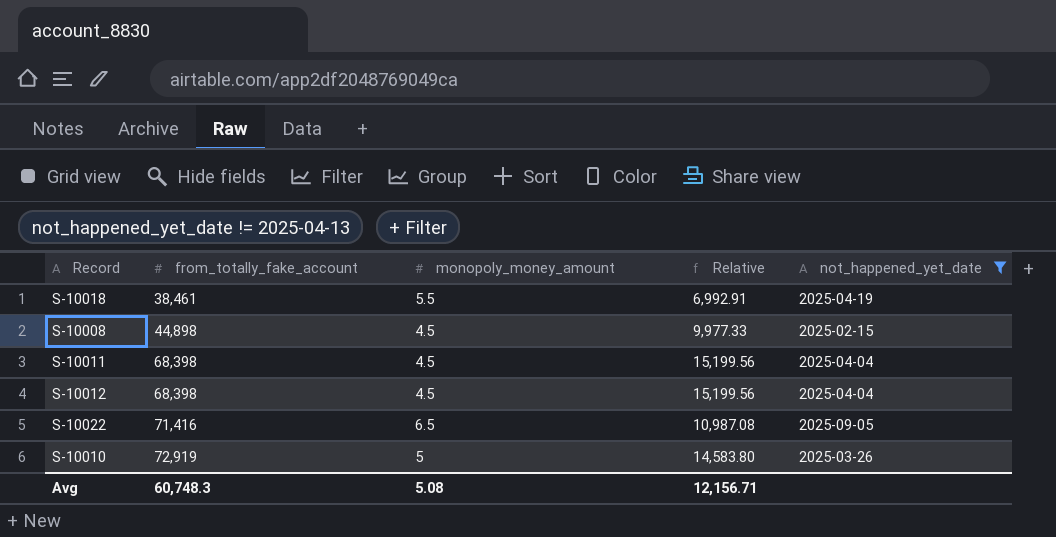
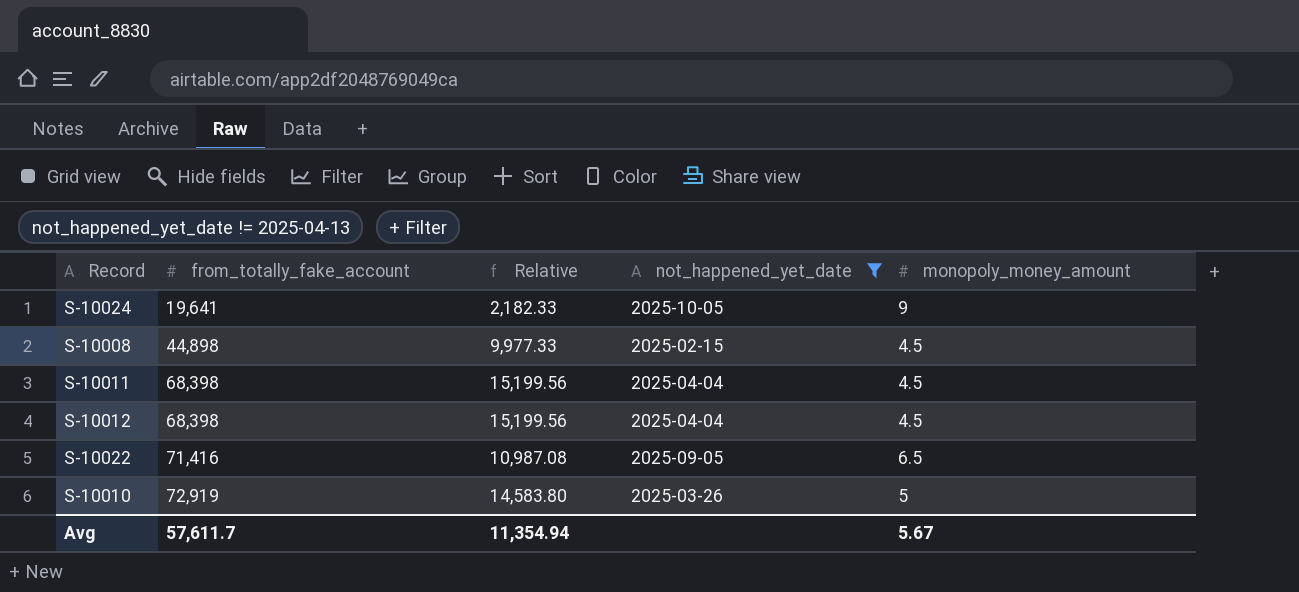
column monopoly_money_amount | position: 3 -> 5
row S-10018: 38,461 | 5.5 | 6,992.91 | 2025-04-19 -> none
row S-10024: none -> 19,641 | 2,182.33 | 2025-10-05 | 9
Avg | from_totally_fake_account: 60,748.3 -> 57,611.7
Avg | Relative: 12,156.71 -> 11,354.94
Avg | monopoly_money_amount: 5.08 -> 5.67

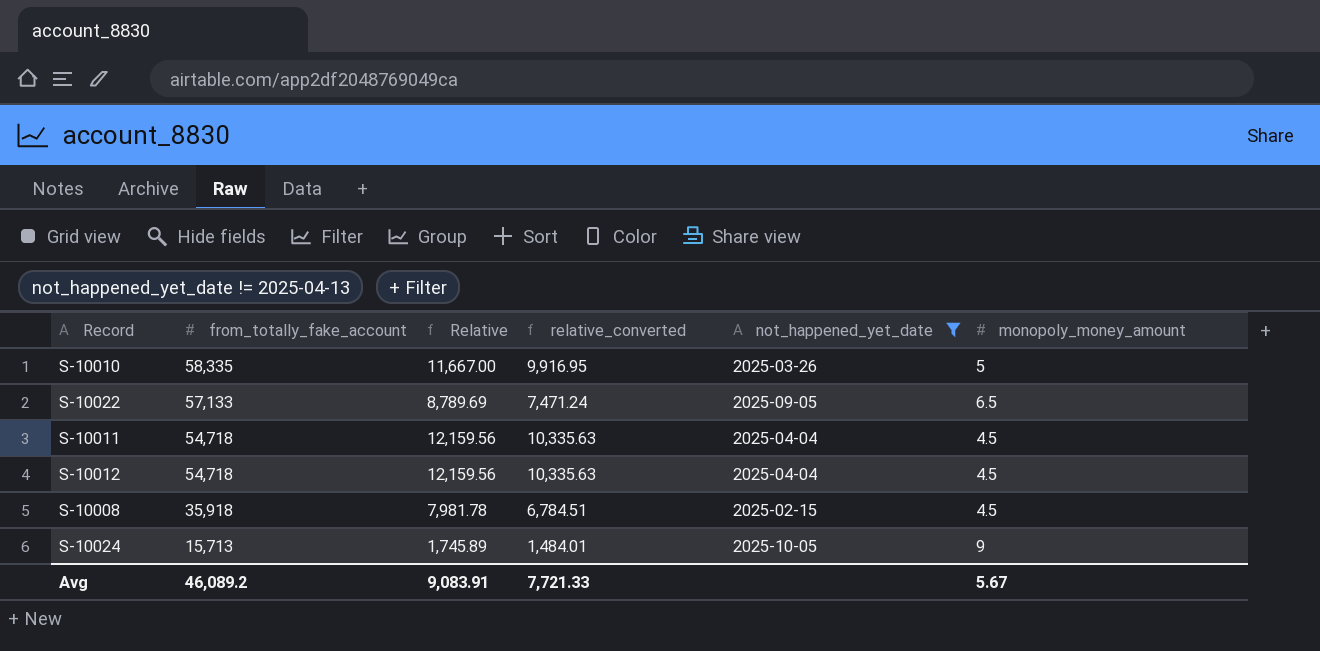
row order: from_totally_fake_account ascending -> from_totally_fake_account descending
column relative_converted | formula: none -> [Relative] * 0.85
S-10010 | from_totally_fake_account: 72,919 -> 58,335
S-10010 | Relative: 14,583.80 -> 11,667.00
S-10022 | from_totally_fake_account: 71,416 -> 57,133
S-10022 | Relative: 10,987.08 -> 8,789.69
S-10011 | from_totally_fake_account: 68,398 -> 54,718
S-10011 | Relative: 15,199.56 -> 12,159.56
S-10012 | from_totally_fake_account: 68,398 -> 54,718
S-10012 | Relative: 15,199.56 -> 12,159.56
S-10008 | from_totally_fake_account: 44,898 -> 35,918
S-10008 | Relative: 9,977.33 -> 7,981.78
S-10024 | from_totally_fake_account: 19,641 -> 15,713
S-10024 | Relative: 2,182.33 -> 1,745.89
Avg | from_totally_fake_account: 57,611.7 -> 46,089.2
Avg | Relative: 11,354.94 -> 9,083.91

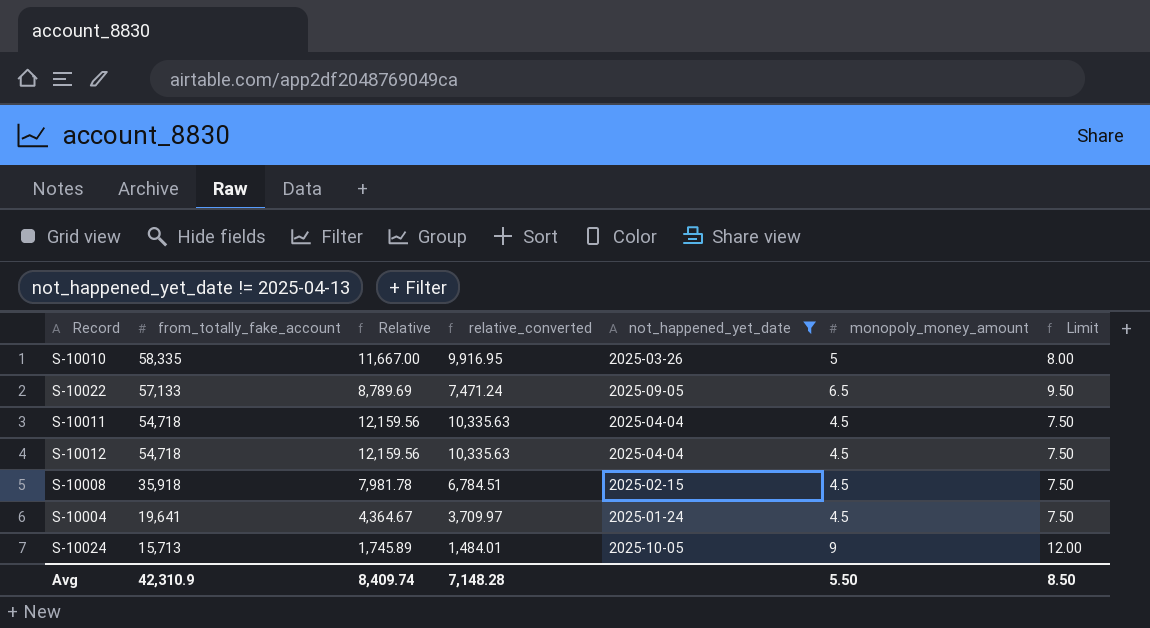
column Limit | formula: none -> [monopoly_money_amount] + 3
row S-10004: none -> 19,641 | 4,364.67 | 3,709.97 | 2025-01-24 | 4.5 | 7.50
Avg | from_totally_fake_account: 46,089.2 -> 42,310.9
Avg | Relative: 9,083.91 -> 8,409.74
Avg | relative_converted: 7,721.33 -> 7,148.28
Avg | monopoly_money_amount: 5.67 -> 5.50

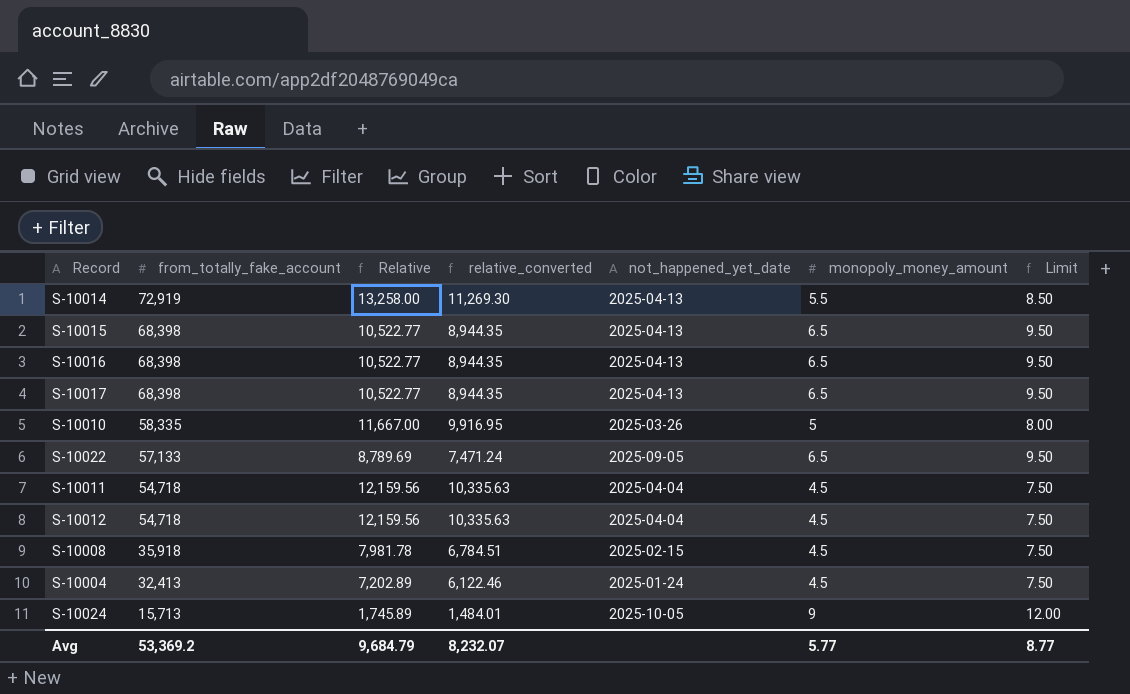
filter: not_happened_yet_date != 2025-04-13 -> none
S-10004 | from_totally_fake_account: 19,641 -> 32,413
S-10004 | Relative: 4,364.67 -> 7,202.89
S-10004 | relative_converted: 3,709.97 -> 6,122.46
Avg | from_totally_fake_account: 42,310.9 -> 53,369.2
Avg | Relative: 8,409.74 -> 9,684.79
Avg | relative_converted: 7,148.28 -> 8,232.07
Avg | monopoly_money_amount: 5.50 -> 5.77
Avg | Limit: 8.50 -> 8.77

